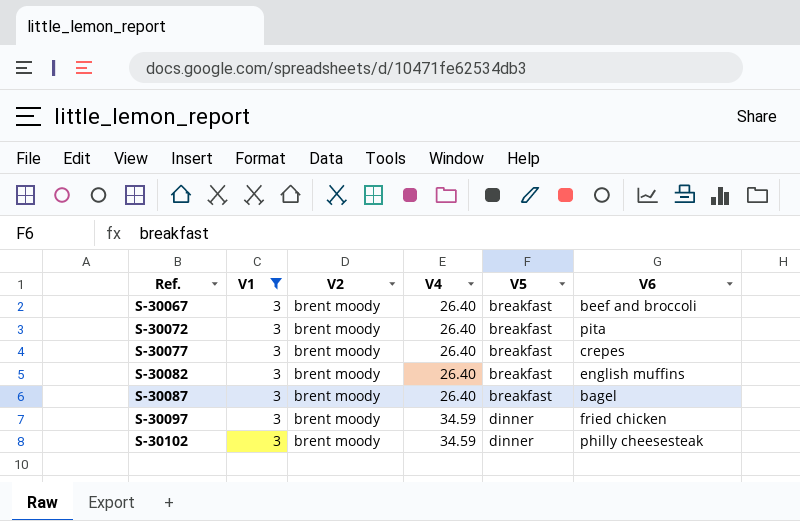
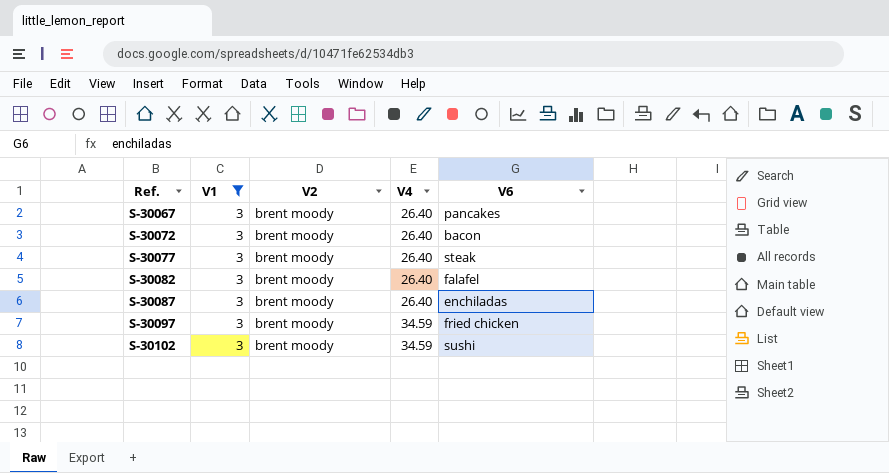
column V5 | position: 5 -> none
S-30067 | V6: beef and broccoli -> pancakes
S-30072 | V6: pita -> bacon
S-30077 | V6: crepes -> steak
S-30082 | V6: english muffins -> falafel
S-30087 | V6: bagel -> enchiladas
S-30102 | V6: philly cheesesteak -> sushi

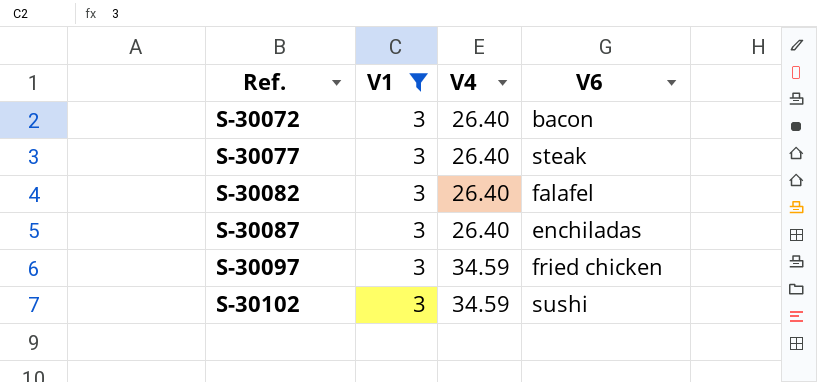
column V2 | position: 3 -> none
row S-30067: 3 | brent moody | 26.40 | pancakes -> none

